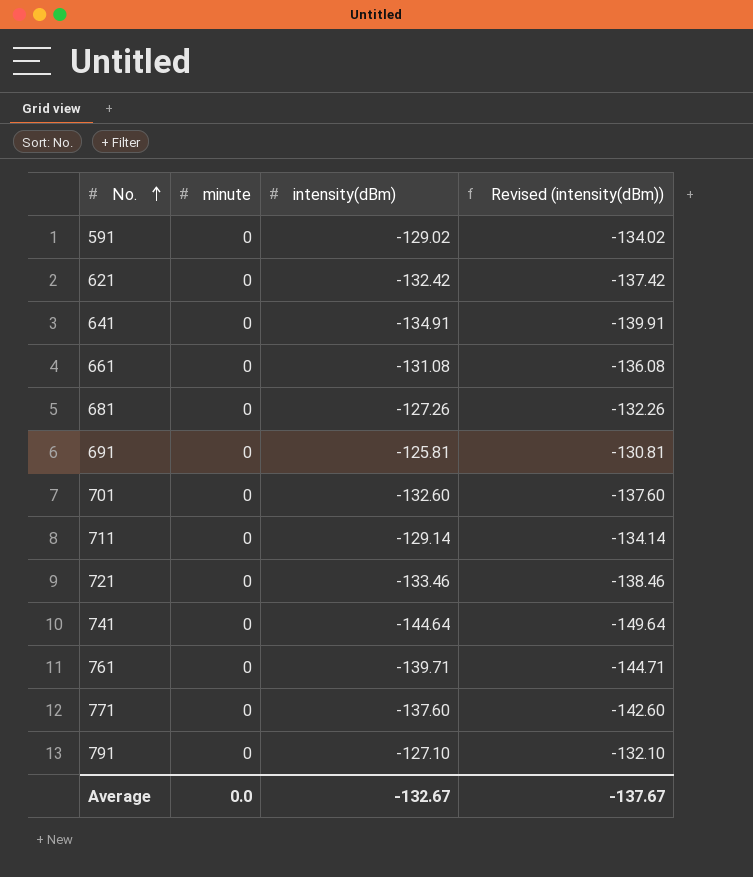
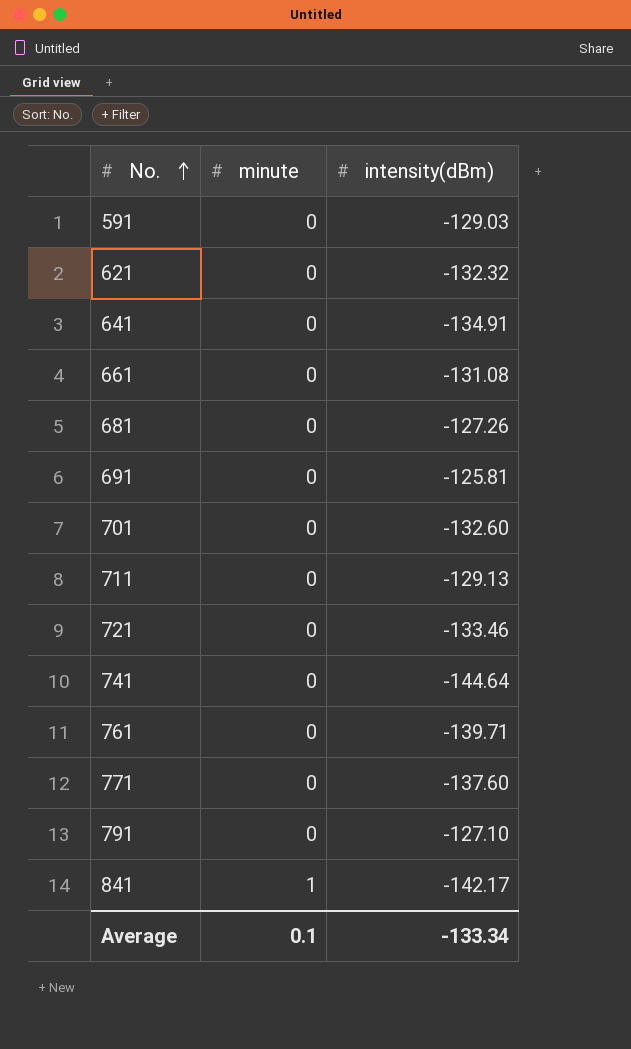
column Revised (intensity(dBm)) | formula: [intensity(dBm)] - 5 -> none
591 | intensity(dBm): -129.02 -> -129.03
621 | intensity(dBm): -132.42 -> -132.32
711 | intensity(dBm): -129.14 -> -129.13
row 841: none -> 1 | -142.17
Average | minute: 0.0 -> 0.1
Average | intensity(dBm): -132.67 -> -133.34

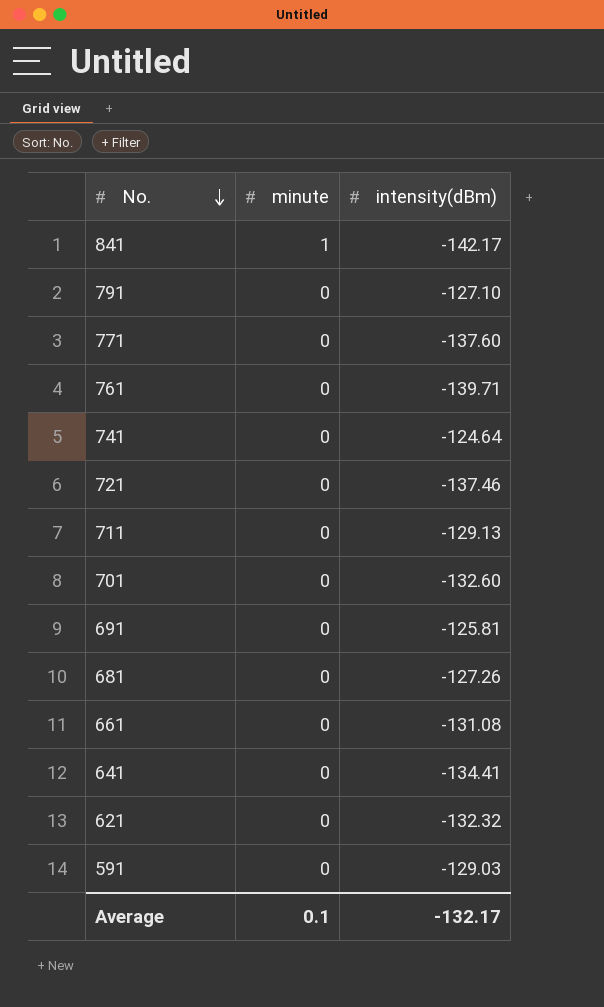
row order: No. ascending -> No. descending
741 | intensity(dBm): -144.64 -> -124.64
721 | intensity(dBm): -133.46 -> -137.46
641 | intensity(dBm): -134.91 -> -134.41
Average | intensity(dBm): -133.34 -> -132.17

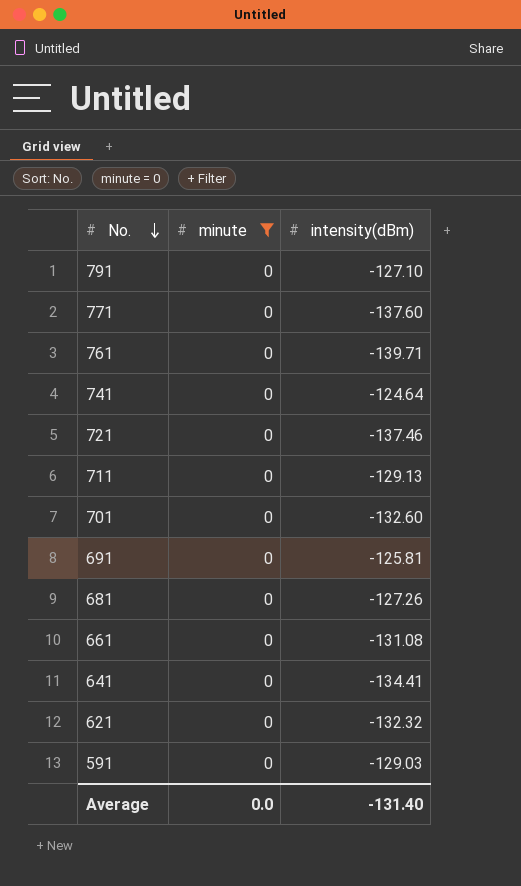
filter: none -> minute = 0
Average | minute: 0.1 -> 0.0
Average | intensity(dBm): -132.17 -> -131.40

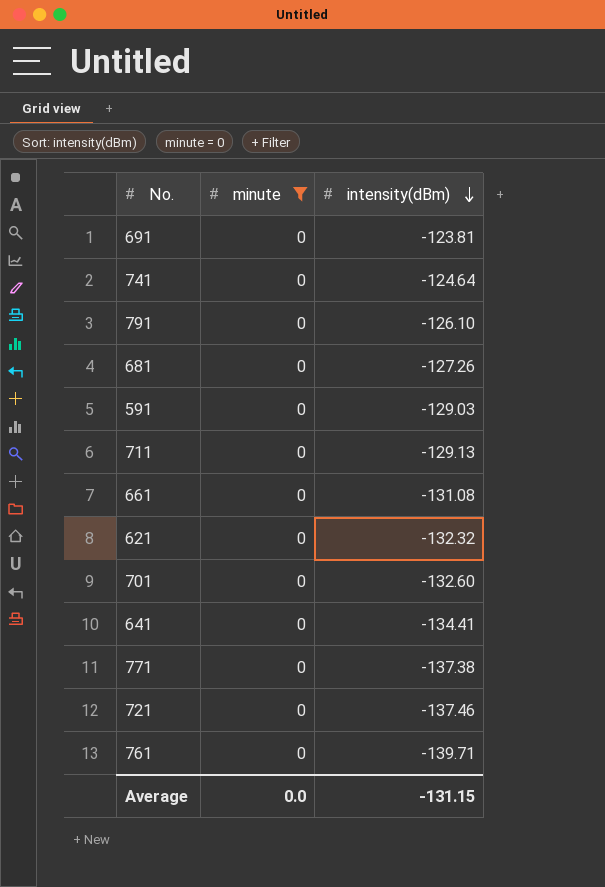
row order: No. descending -> intensity(dBm) descending
691 | intensity(dBm): -125.81 -> -123.81
791 | intensity(dBm): -127.10 -> -126.10
771 | intensity(dBm): -137.60 -> -137.38
Average | intensity(dBm): -131.40 -> -131.15

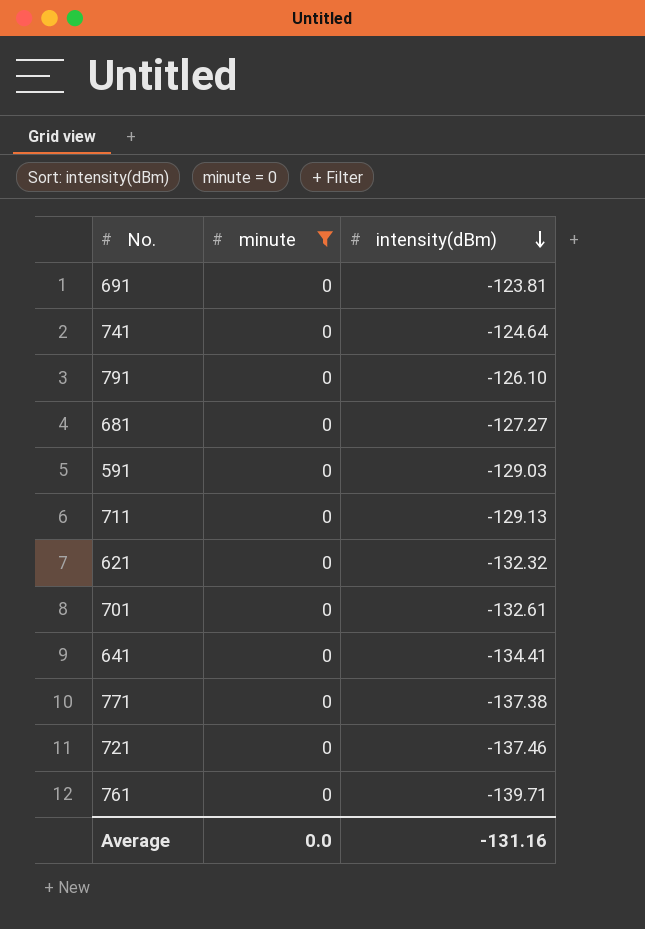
row 661: 0 | -131.08 -> none
681 | intensity(dBm): -127.26 -> -127.27
701 | intensity(dBm): -132.60 -> -132.61
Average | intensity(dBm): -131.15 -> -131.16

